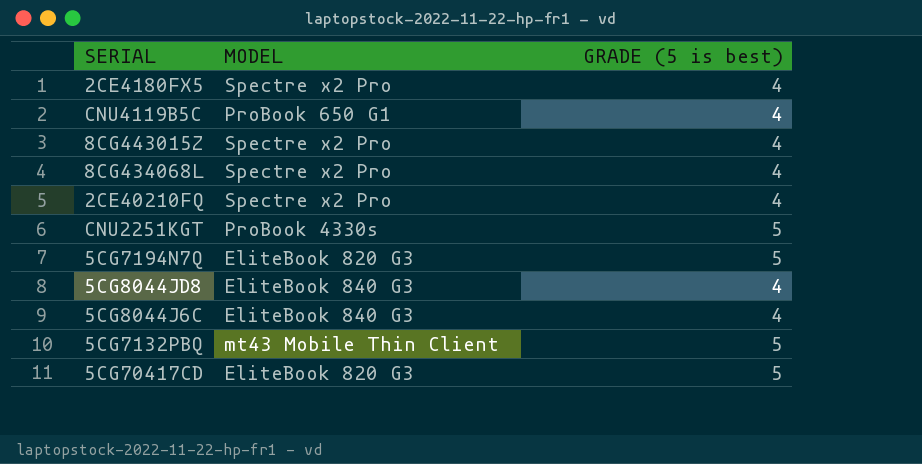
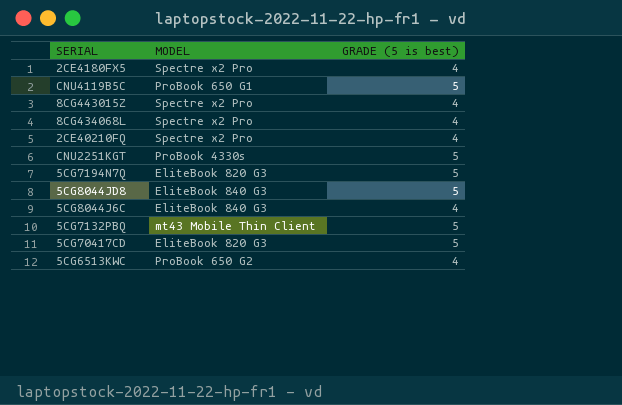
CNU4119B5C | GRADE (5 is best): 4 -> 5
5CG8044JD8 | GRADE (5 is best): 4 -> 5
row 5CG6513KWC: none -> ProBook 650 G2 | 4

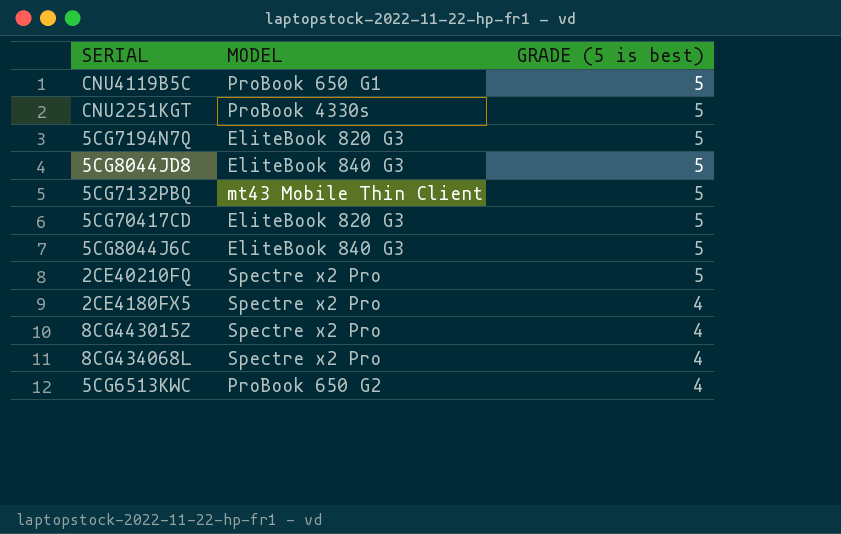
row order: none -> GRADE (5 is best) descending
5CG8044J6C | GRADE (5 is best): 4 -> 5
2CE40210FQ | GRADE (5 is best): 4 -> 5

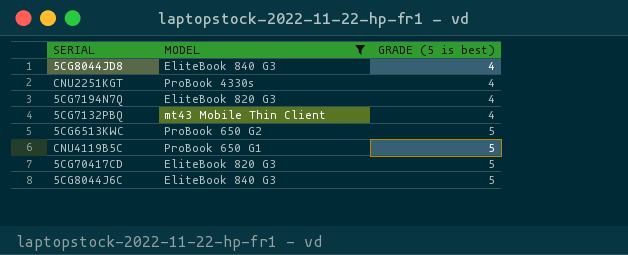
filter: none -> MODEL != Spectre x2 Pro
row order: GRADE (5 is best) descending -> GRADE (5 is best) ascending
5CG8044JD8 | GRADE (5 is best): 5 -> 4
CNU2251KGT | GRADE (5 is best): 5 -> 4
5CG7194N7Q | GRADE (5 is best): 5 -> 4
5CG7132PBQ | GRADE (5 is best): 5 -> 4
5CG6513KWC | GRADE (5 is best): 4 -> 5

